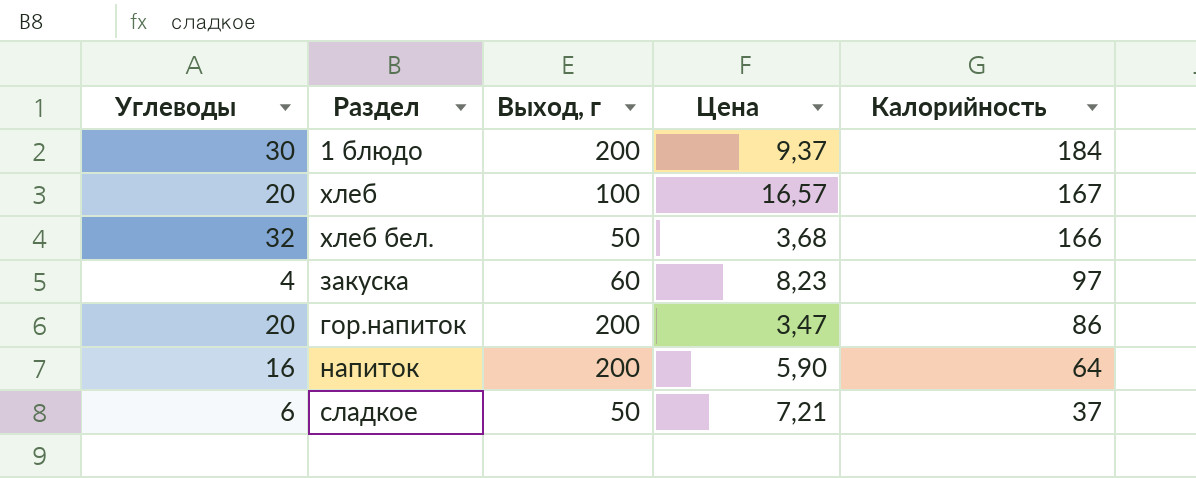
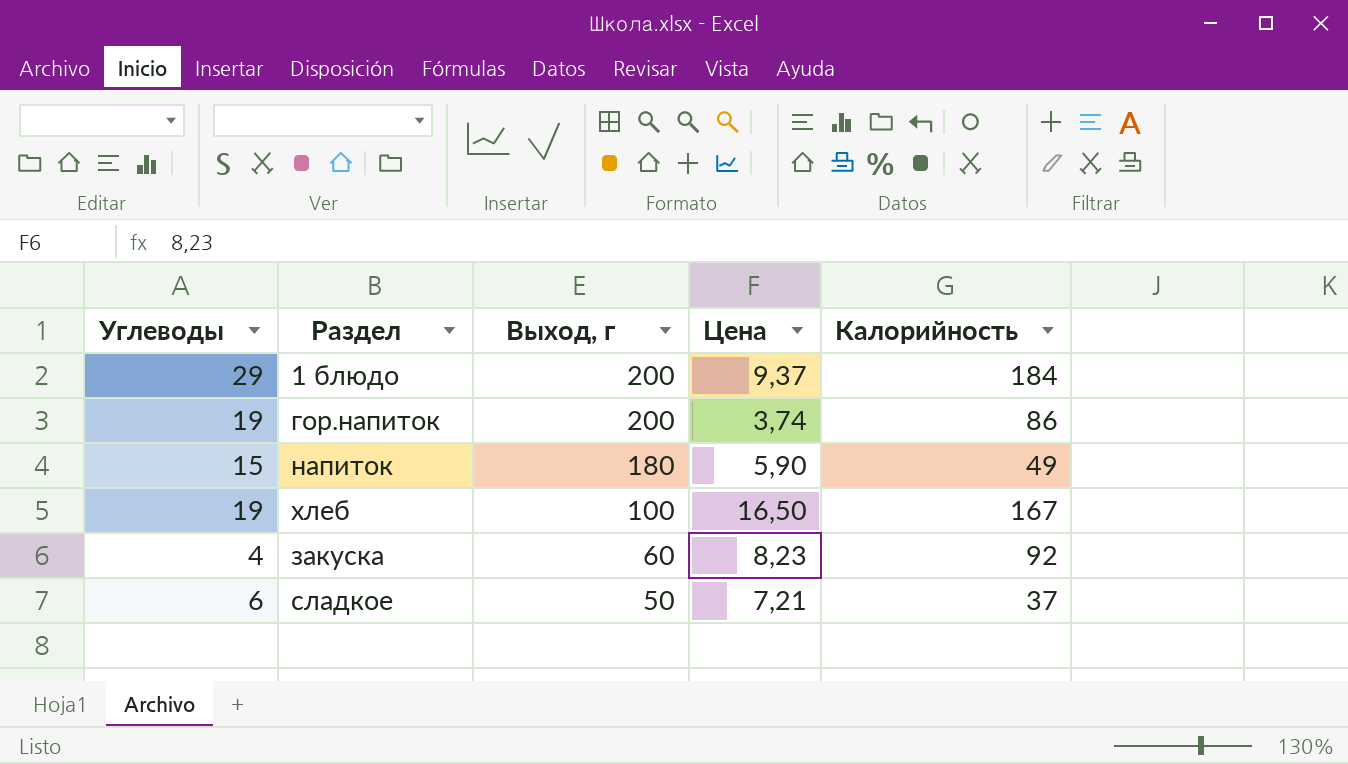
row order: Калорийность descending -> Выход, г descending
row хлеб бел.: 32 | 50 | 3,68 | 166 -> none
1 блюдо | Углеводы: 30 -> 29
гор.напиток | Углеводы: 20 -> 19
гор.напиток | Цена: 3,47 -> 3,74
напиток | Углеводы: 16 -> 15
напиток | Выход, г: 200 -> 180
напиток | Калорийность: 64 -> 49
хлеб | Углеводы: 20 -> 19
хлеб | Цена: 16,57 -> 16,50
закуска | Калорийность: 97 -> 92

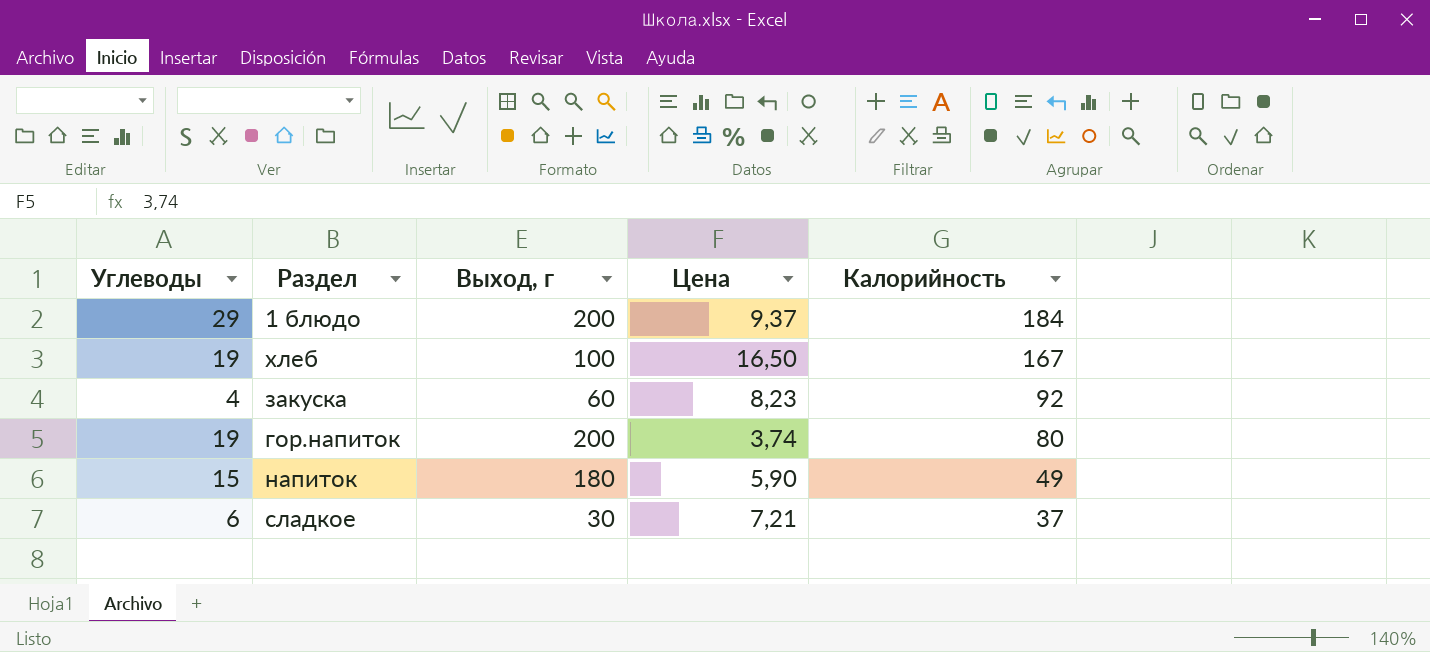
row order: Выход, г descending -> Калорийность descending
гор.напиток | Калорийность: 86 -> 80
сладкое | Выход, г: 50 -> 30

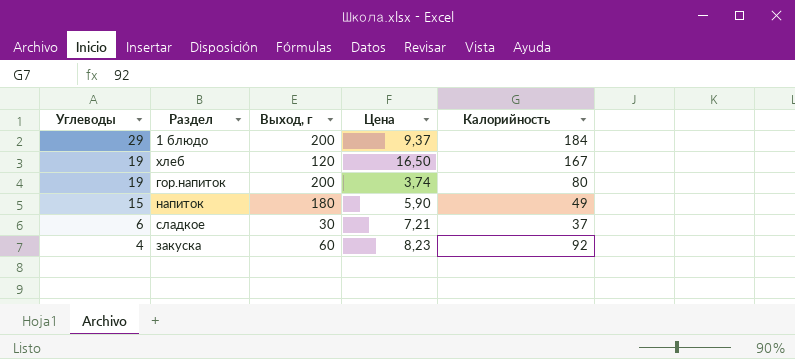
row order: Калорийность descending -> Углеводы descending
хлеб | Выход, г: 100 -> 120

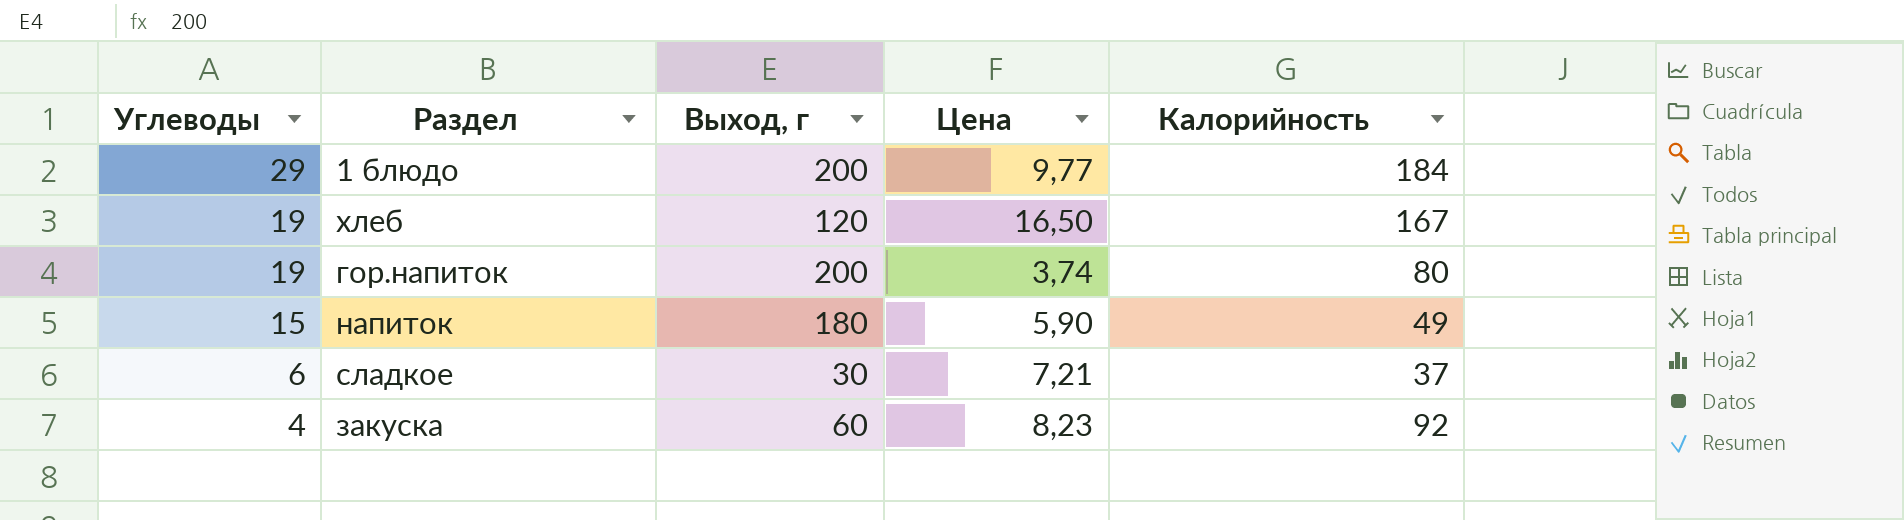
1 блюдо | Цена: 9,37 -> 9,77

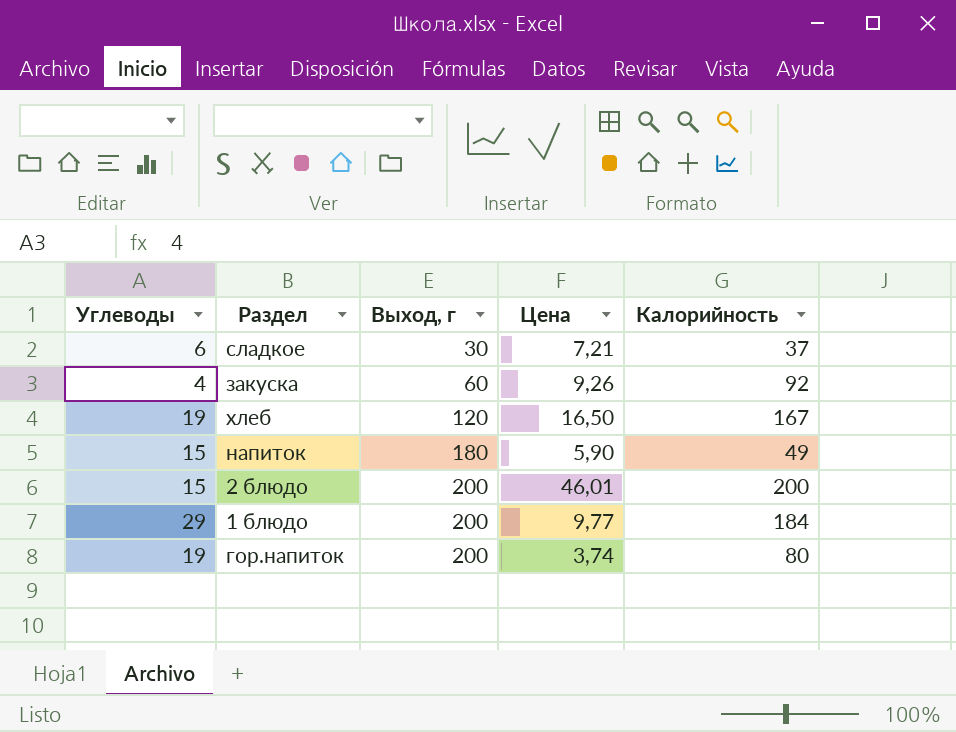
row order: Углеводы descending -> Выход, г ascending
закуска | Цена: 8,23 -> 9,26
row 2 блюдо: none -> 15 | 200 | 46,01 | 200

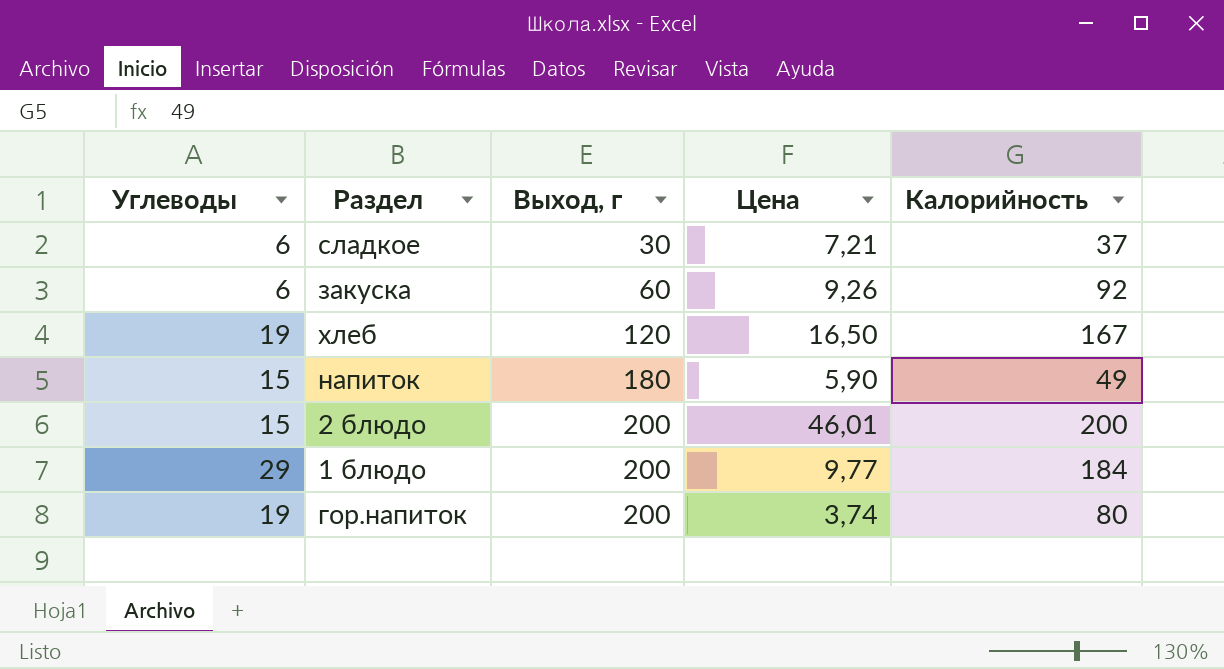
закуска | Углеводы: 4 -> 6

